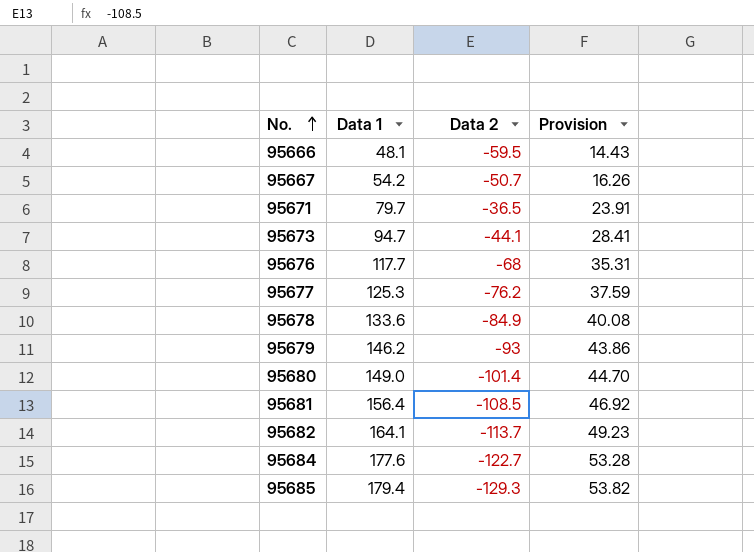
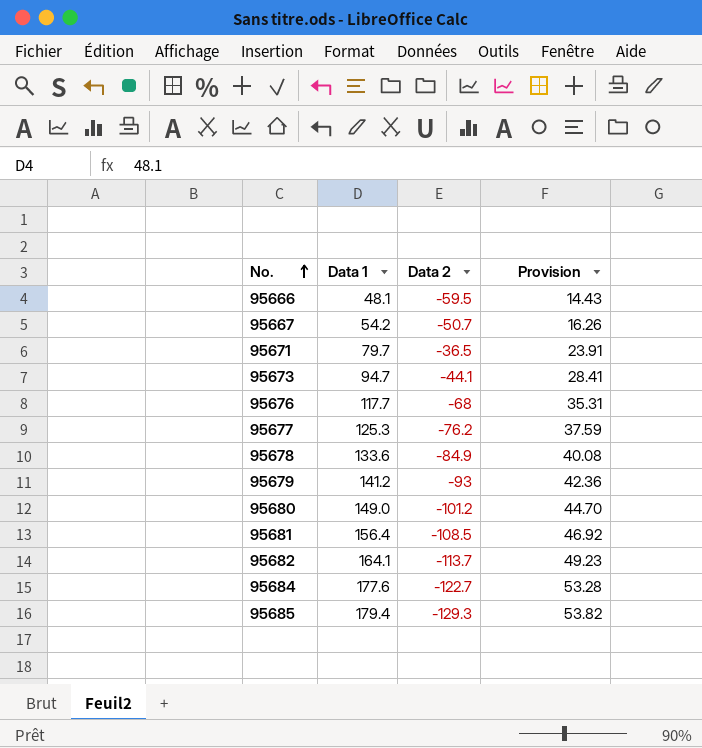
95679 | Data 1: 146.2 -> 141.2
95679 | Provision: 43.86 -> 42.36
95680 | Data 2: -101.4 -> -101.2

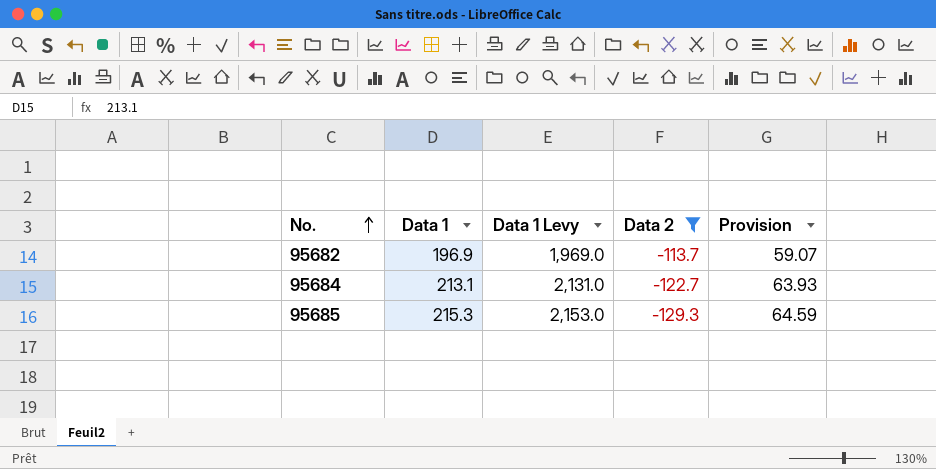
filter: none -> Data 2 <= -113.7
column Data 1 Levy | formula: none -> [Data 1] * 10
95682 | Data 1: 164.1 -> 196.9
95682 | Provision: 49.23 -> 59.07
95684 | Data 1: 177.6 -> 213.1
95684 | Provision: 53.28 -> 63.93
95685 | Data 1: 179.4 -> 215.3
95685 | Provision: 53.82 -> 64.59

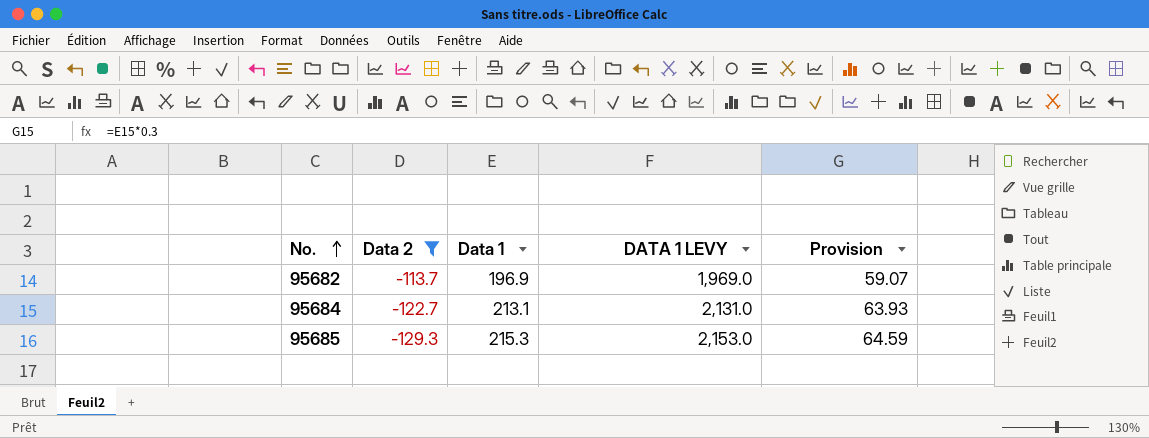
column Data 2 | position: 4 -> 2
column name: Data 1 Levy -> DATA 1 LEVY

